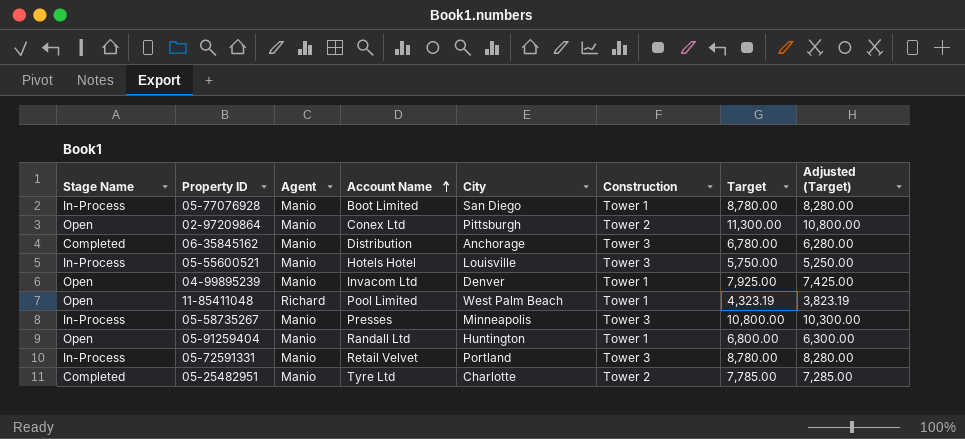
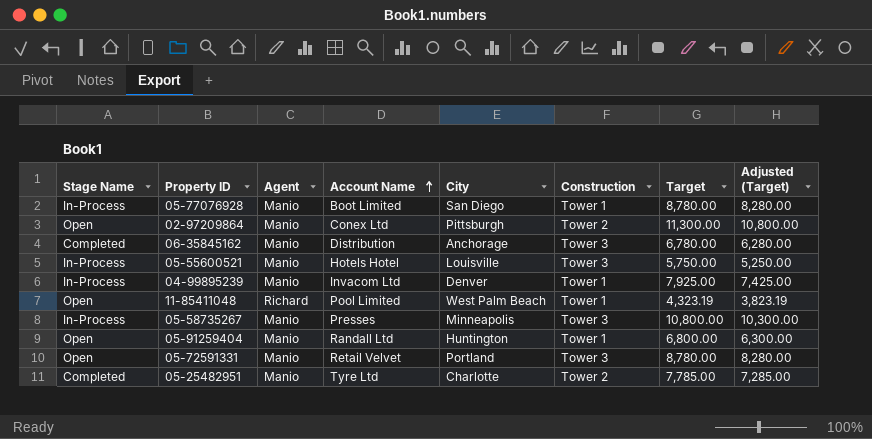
04-99895239 | Stage Name: Open -> In-Process
05-72591331 | Stage Name: In-Process -> Open

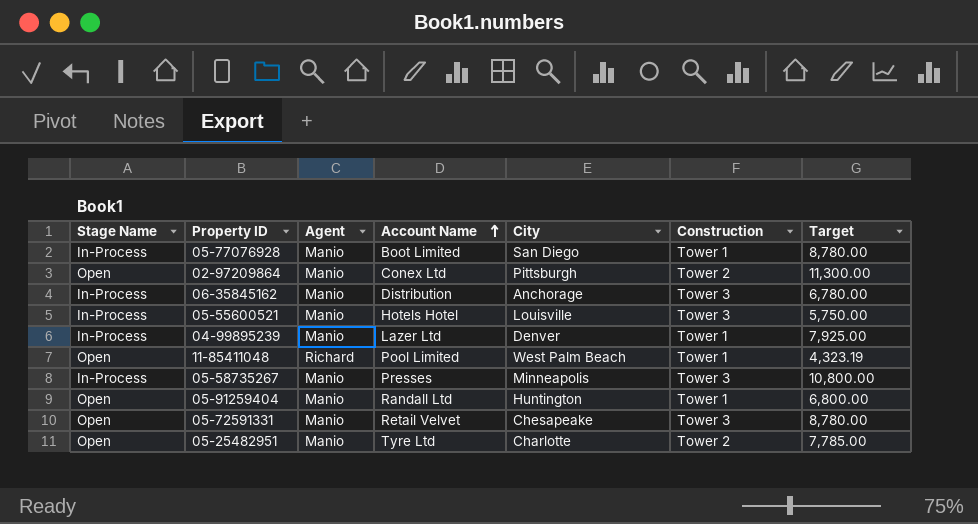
column Adjusted (Target) | formula: [Target] - 500 -> none
06-35845162 | Stage Name: Completed -> In-Process
04-99895239 | Account Name: Invacom Ltd -> Lazer Ltd
05-72591331 | City: Portland -> Chesapeake
05-25482951 | Stage Name: Completed -> Open

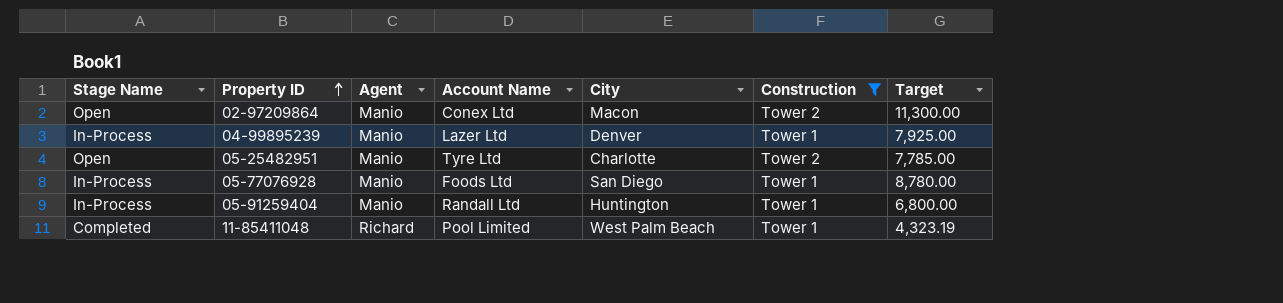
filter: none -> Construction != Tower 3
row order: Account Name ascending -> Property ID ascending
02-97209864 | City: Pittsburgh -> Macon
05-77076928 | Account Name: Boot Limited -> Foods Ltd
05-91259404 | Stage Name: Open -> In-Process
11-85411048 | Stage Name: Open -> Completed

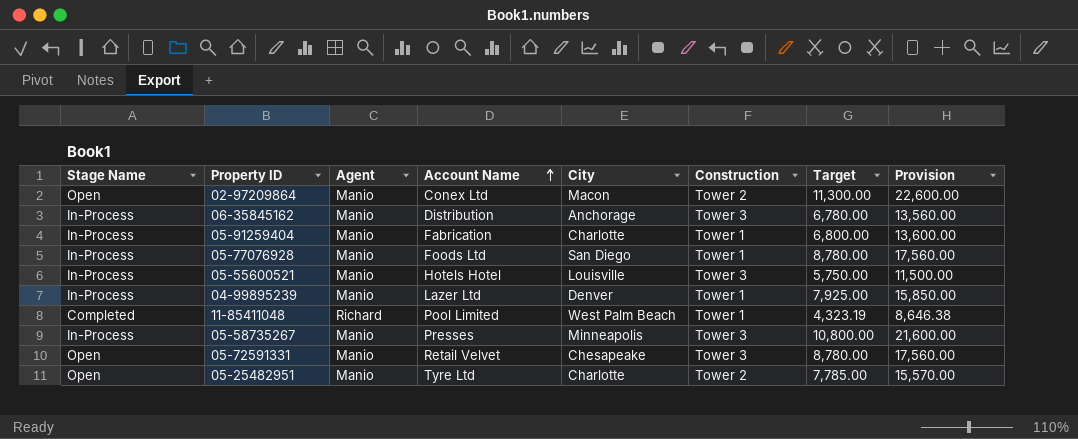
filter: Construction != Tower 3 -> none
row order: Property ID ascending -> Account Name ascending
column Provision | formula: none -> [Target] * 2
05-91259404 | Account Name: Randall Ltd -> Fabrication
05-91259404 | City: Huntington -> Charlotte

